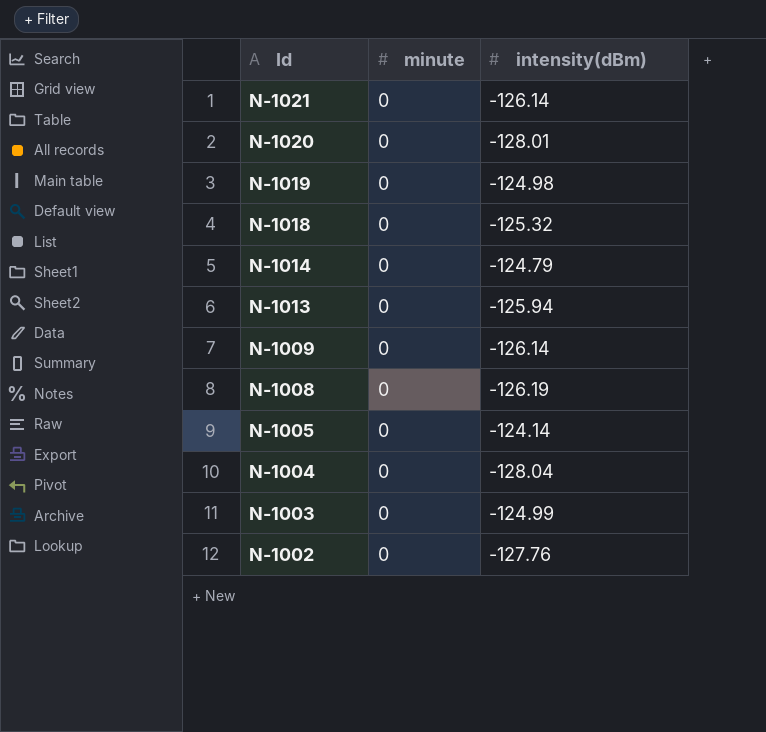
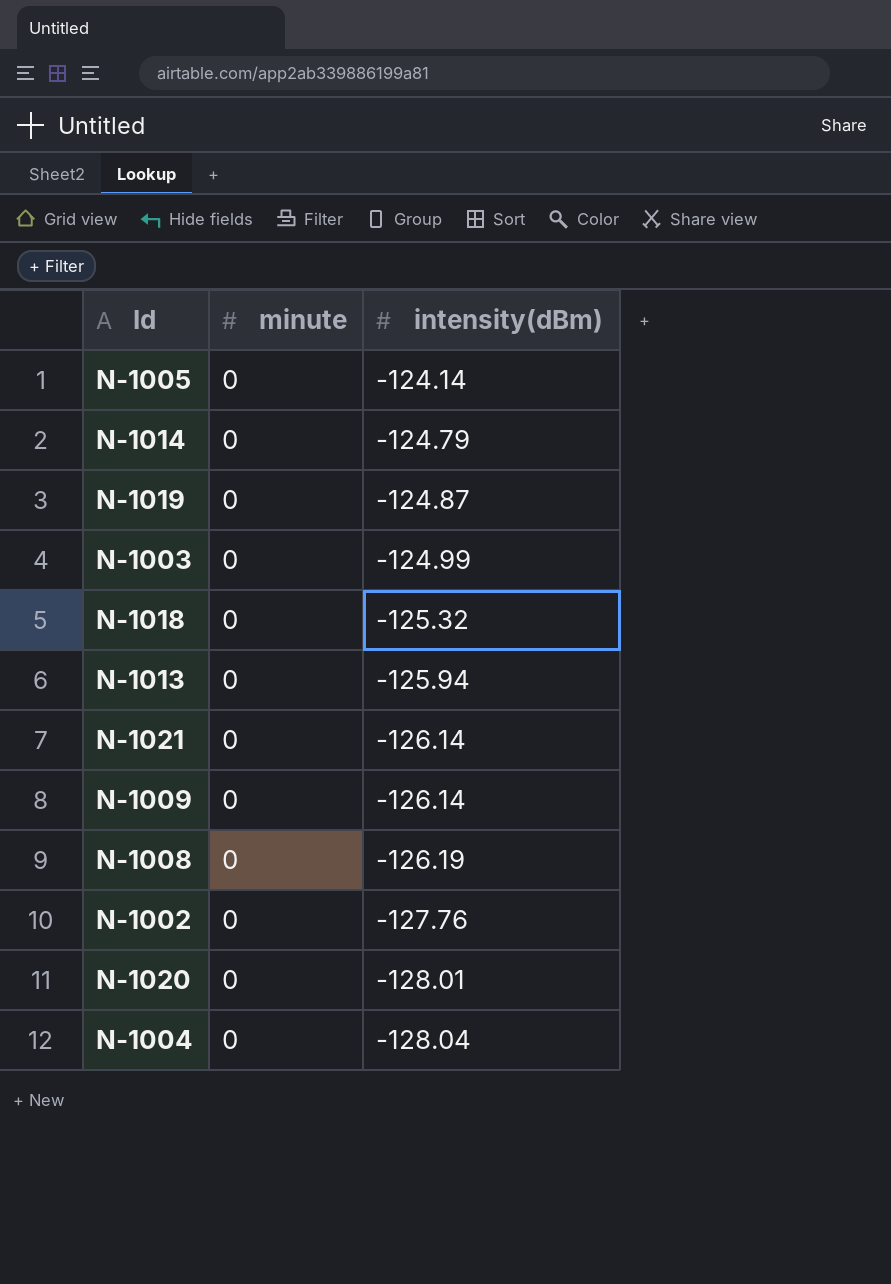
row order: Id descending -> intensity(dBm) descending
N-1019 | intensity(dBm): -124.98 -> -124.87

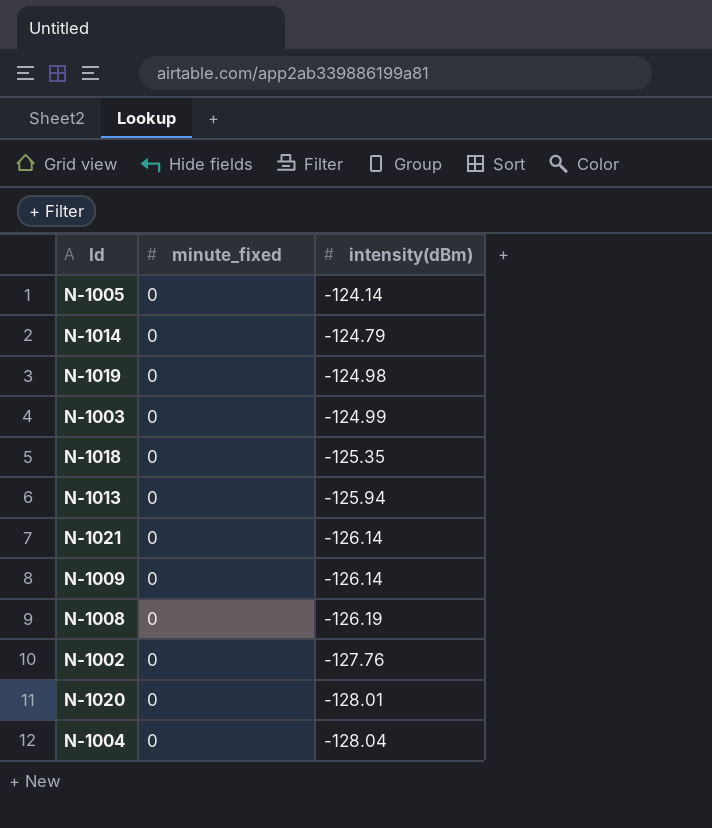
column name: minute -> minute_fixed
N-1019 | intensity(dBm): -124.87 -> -124.98
N-1018 | intensity(dBm): -125.32 -> -125.35

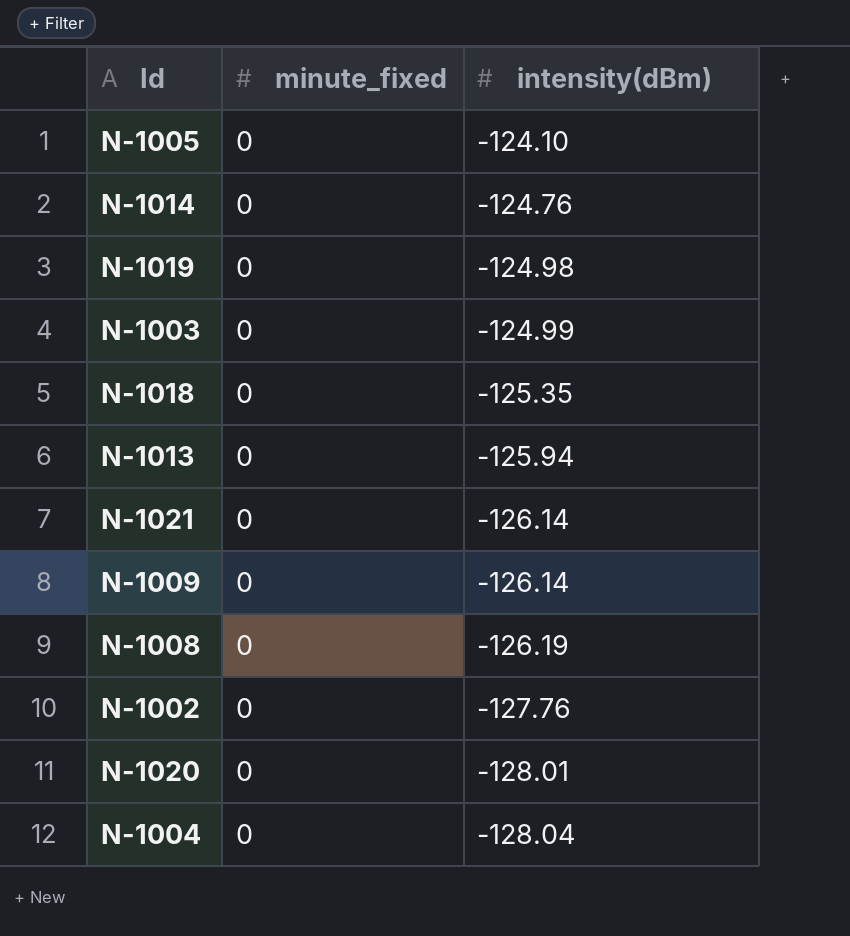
N-1005 | intensity(dBm): -124.14 -> -124.10
N-1014 | intensity(dBm): -124.79 -> -124.76

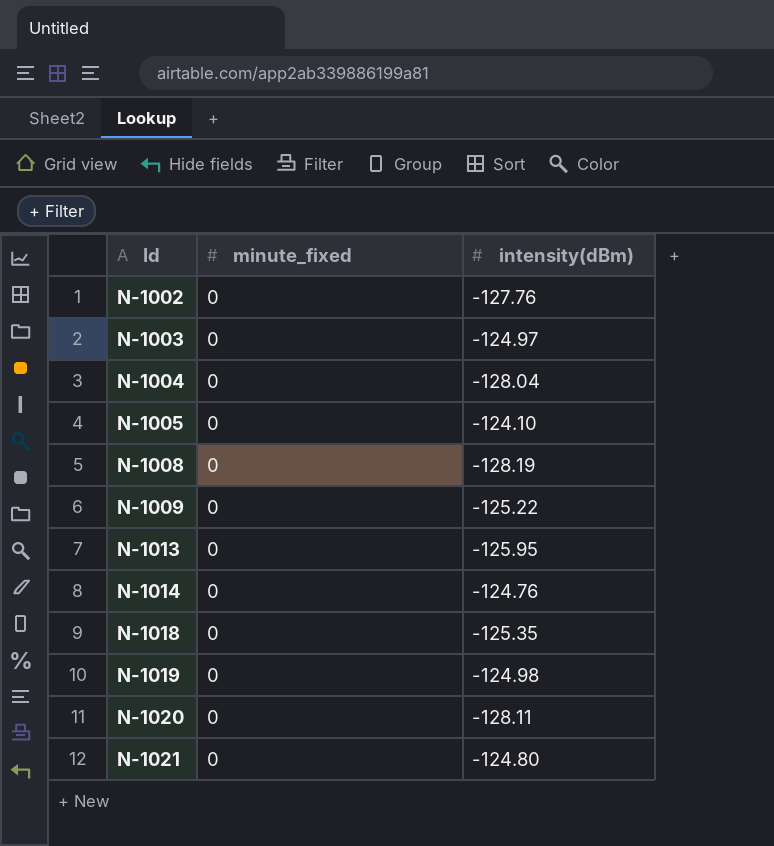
row order: intensity(dBm) descending -> Id ascending
N-1003 | intensity(dBm): -124.99 -> -124.97
N-1008 | intensity(dBm): -126.19 -> -128.19
N-1009 | intensity(dBm): -126.14 -> -125.22
N-1013 | intensity(dBm): -125.94 -> -125.95
N-1020 | intensity(dBm): -128.01 -> -128.11
N-1021 | intensity(dBm): -126.14 -> -124.80

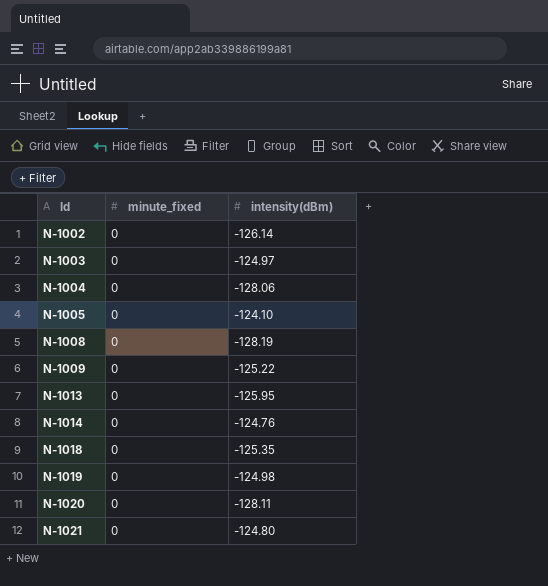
N-1002 | intensity(dBm): -127.76 -> -126.14
N-1004 | intensity(dBm): -128.04 -> -128.06

